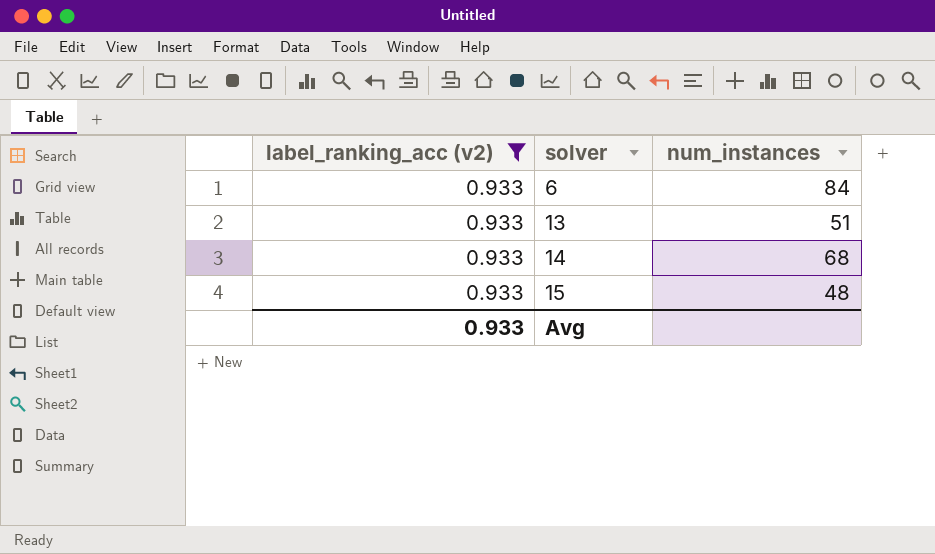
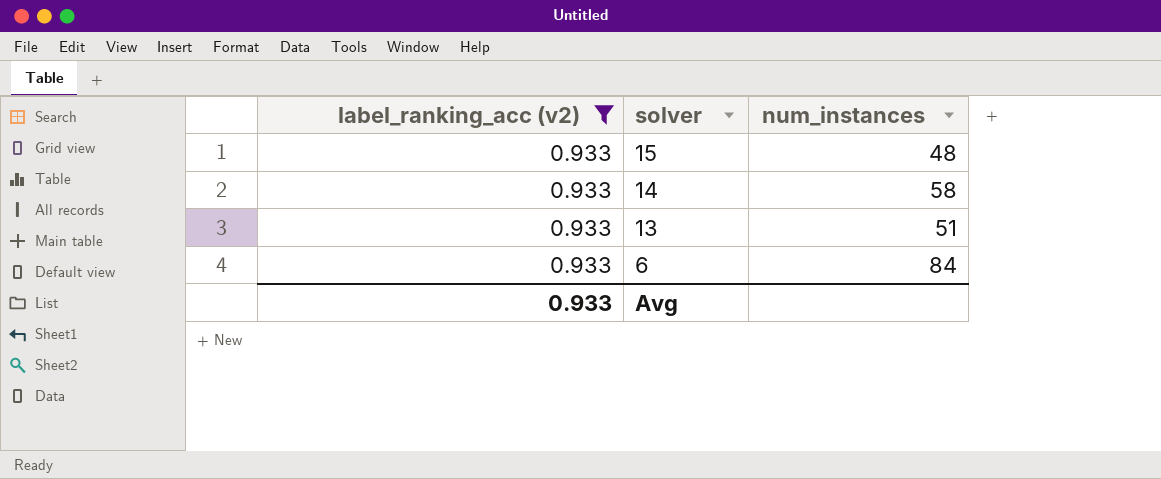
row order: solver ascending -> solver descending
14 | num_instances: 68 -> 58

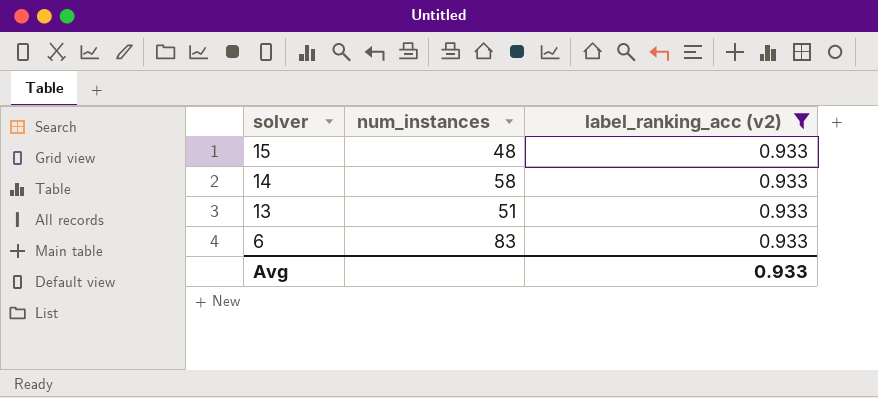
column label_ranking_acc (v2) | position: 1 -> 3
6 | num_instances: 84 -> 83

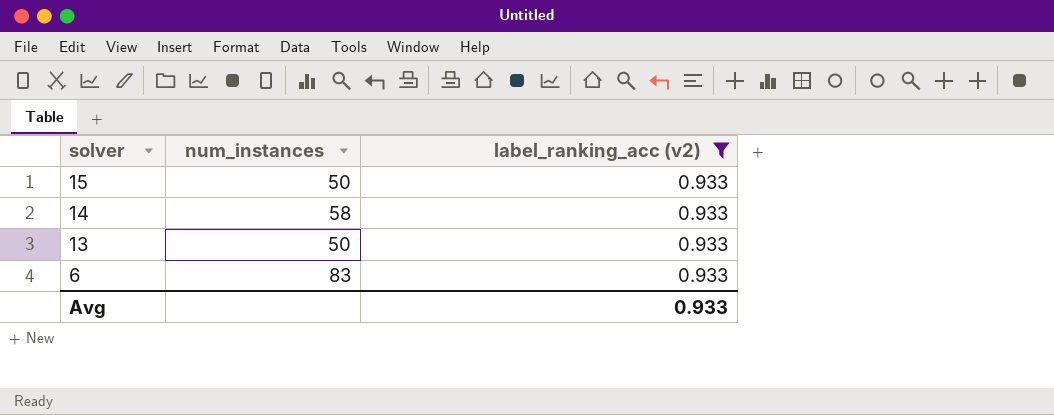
15 | num_instances: 48 -> 50
13 | num_instances: 51 -> 50

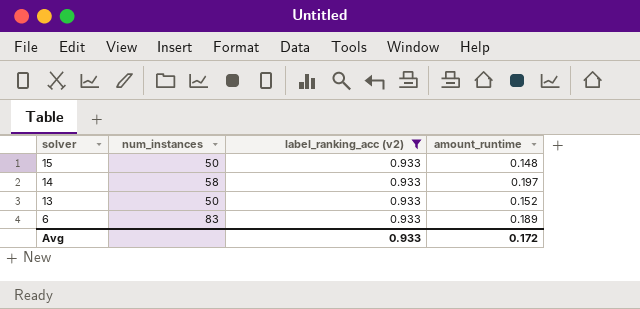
column amount_runtime | position: none -> 4

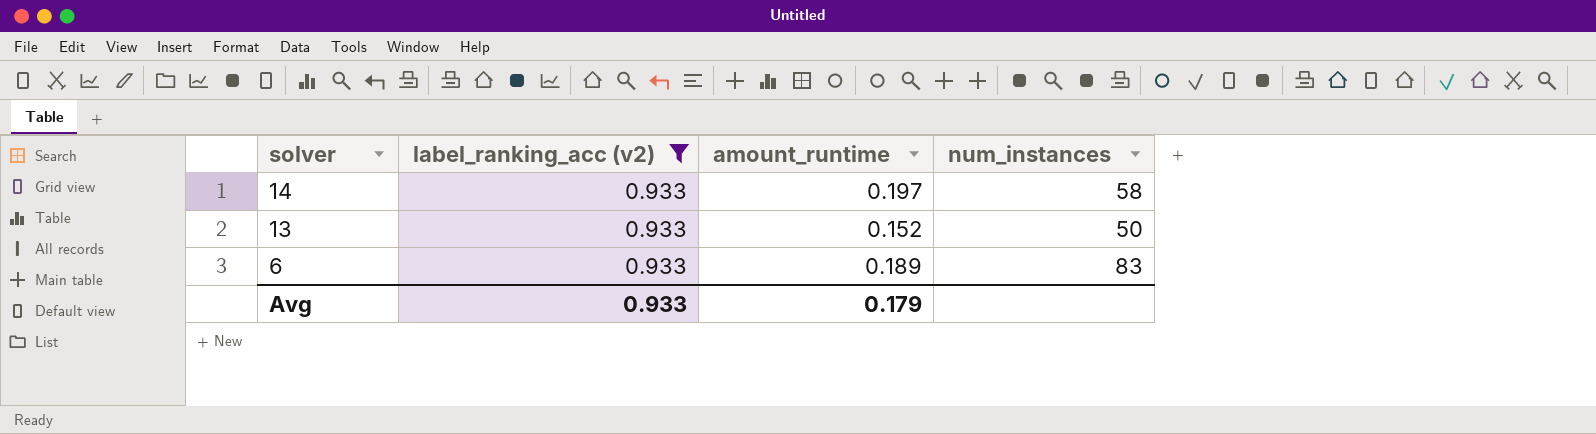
column num_instances | position: 2 -> 4
row 15: 50 | 0.933 | 0.148 -> none
Avg | amount_runtime: 0.172 -> 0.179

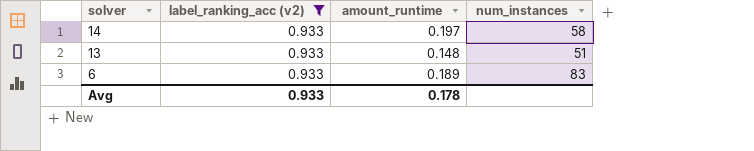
13 | amount_runtime: 0.152 -> 0.148
13 | num_instances: 50 -> 51
Avg | amount_runtime: 0.179 -> 0.178

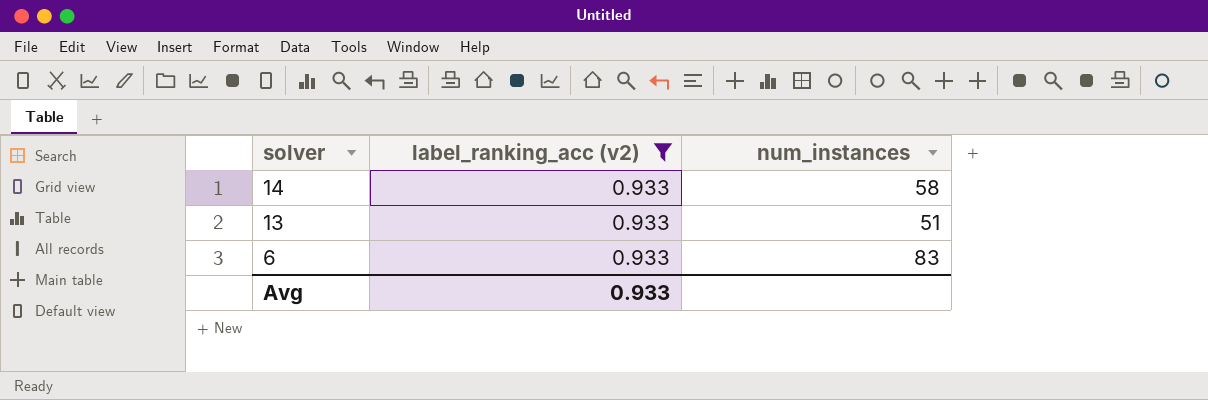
column amount_runtime | position: 3 -> none

